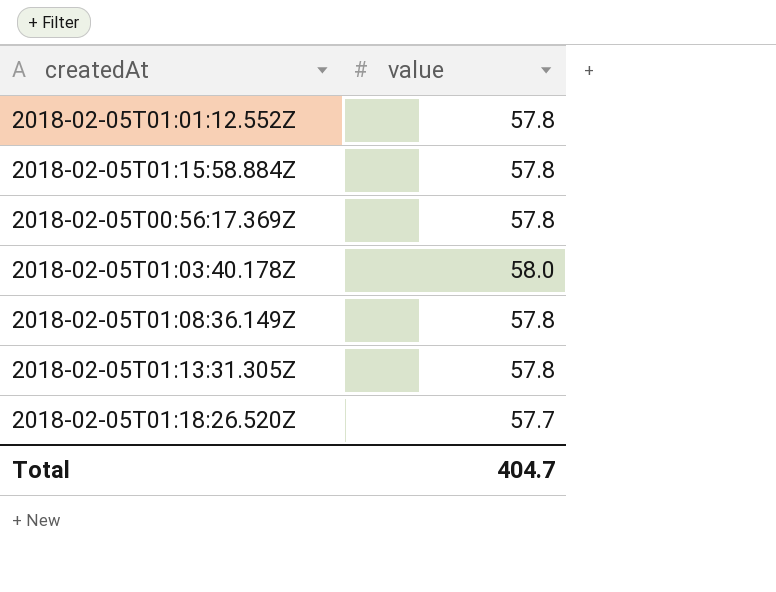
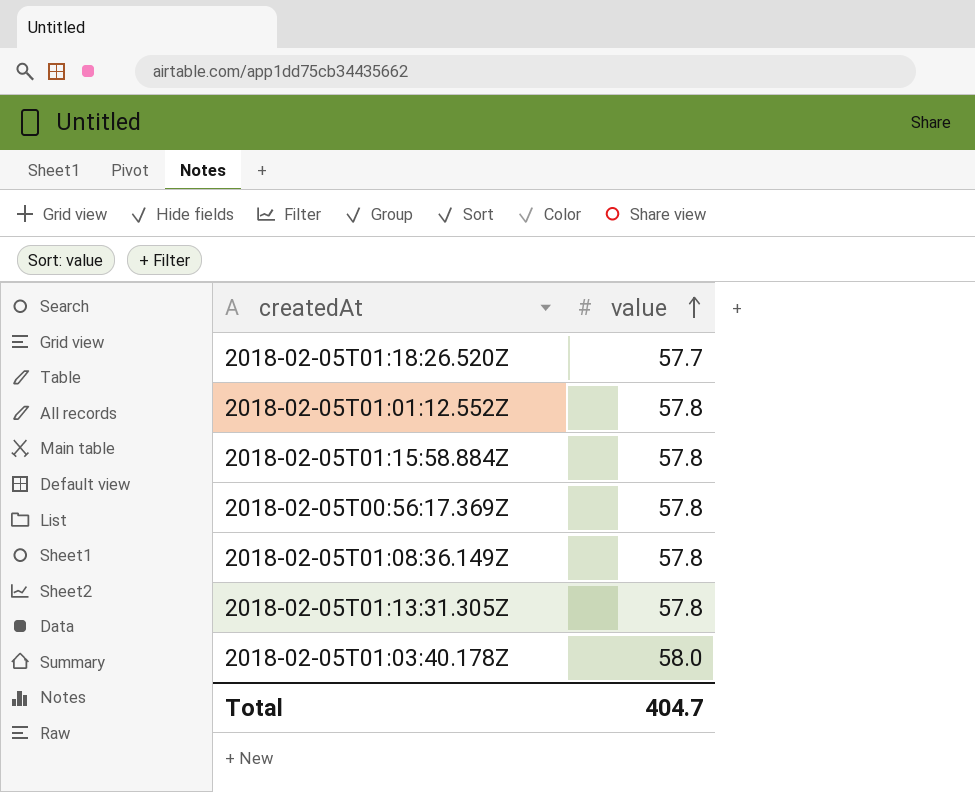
row order: none -> value ascending

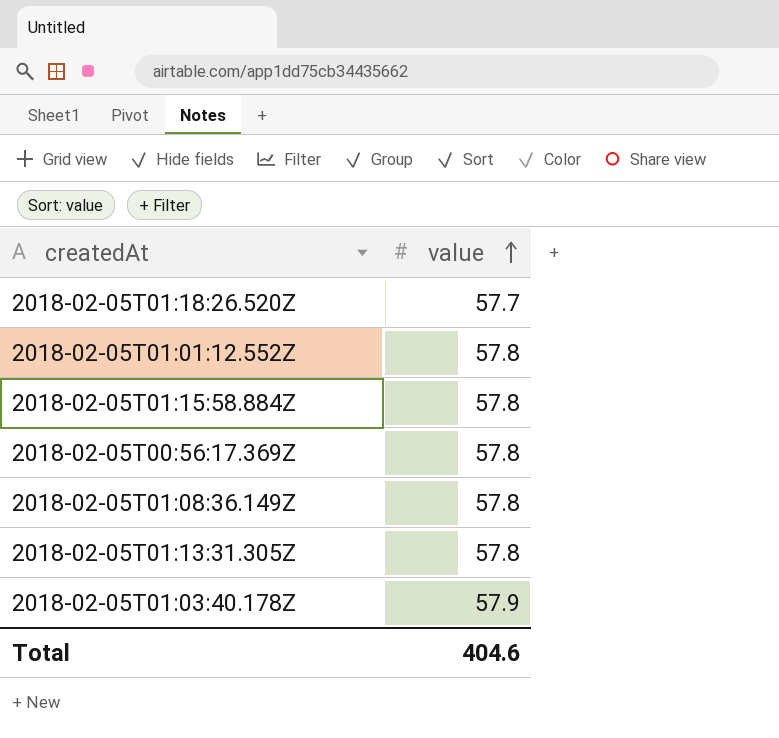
2018-02-05T01:03:40.178Z | value: 58.0 -> 57.9
Total | value: 404.7 -> 404.6

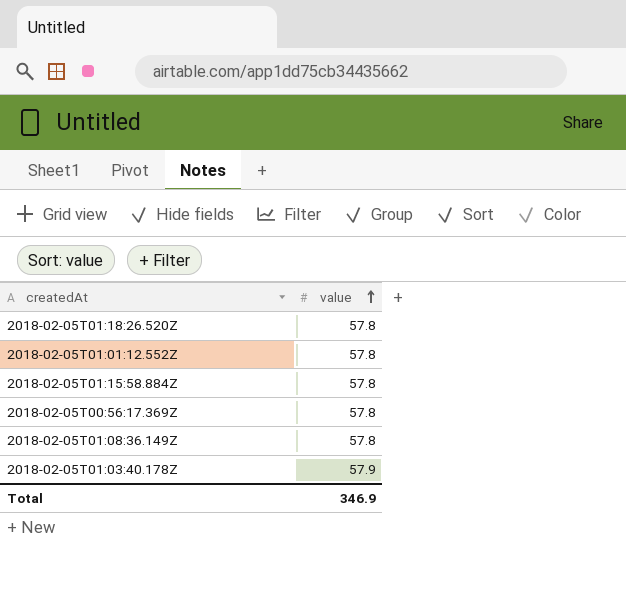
row 2018-02-05T01:13:31.305Z: 57.8 -> none
2018-02-05T01:18:26.520Z | value: 57.7 -> 57.8
Total | value: 404.6 -> 346.9

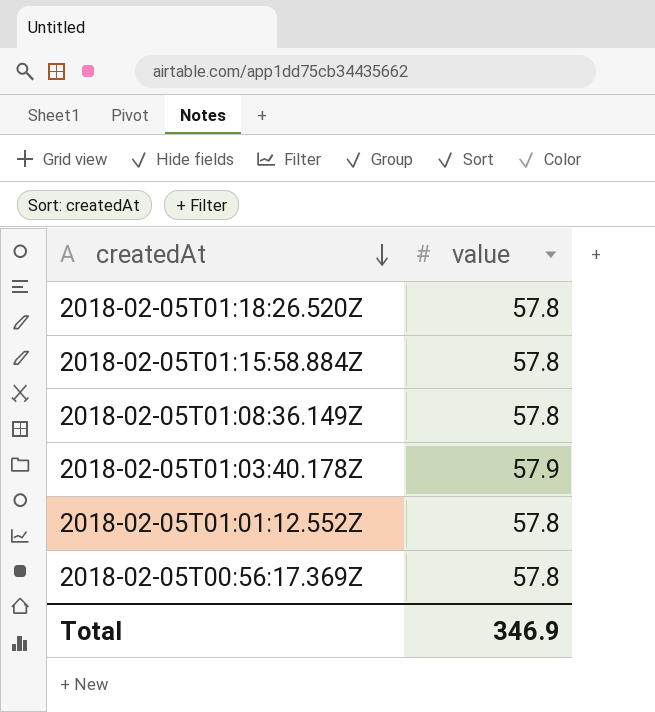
row order: value ascending -> createdAt descending

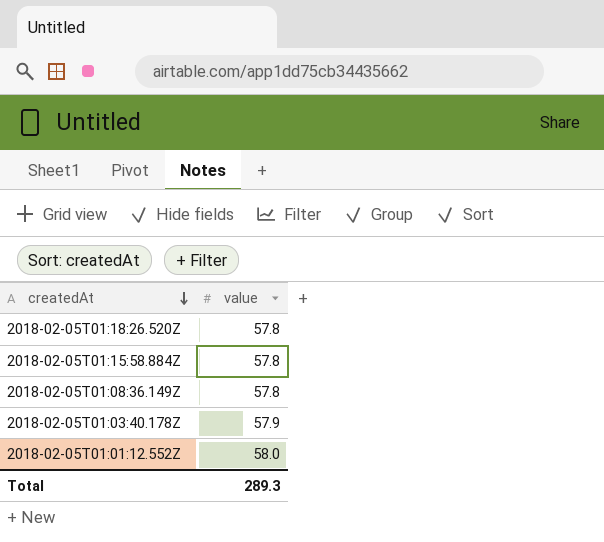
row 2018-02-05T00:56:17.369Z: 57.8 -> none
2018-02-05T01:01:12.552Z | value: 57.8 -> 58.0
Total | value: 346.9 -> 289.3

